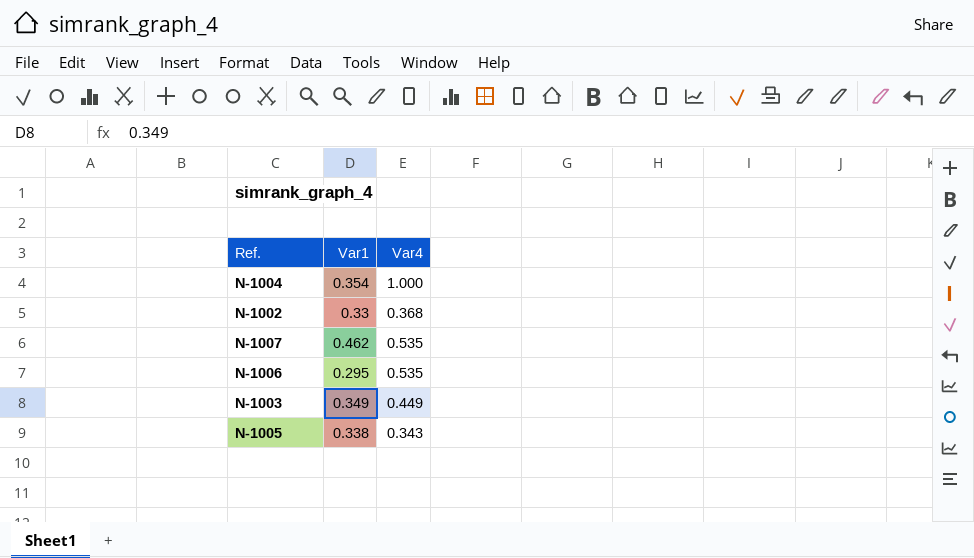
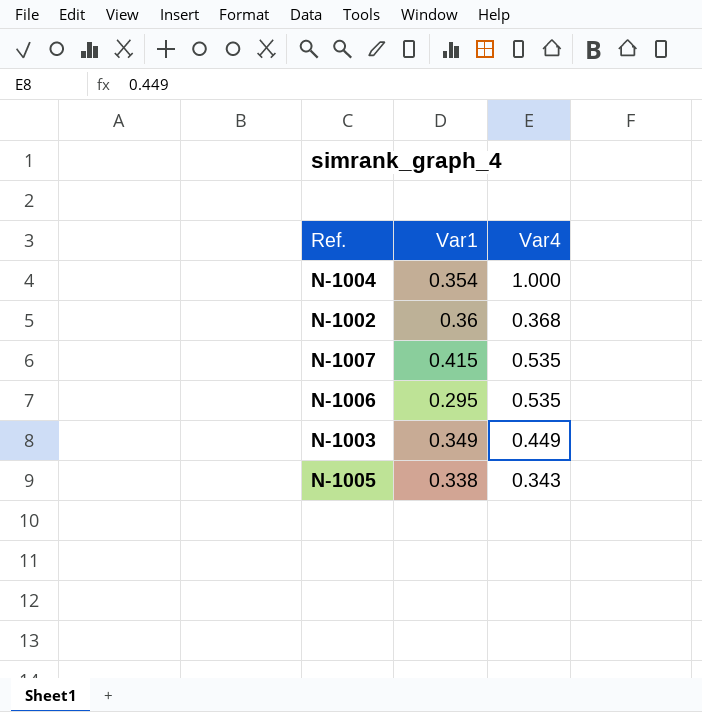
N-1002 | Var1: 0.33 -> 0.36
N-1007 | Var1: 0.462 -> 0.415

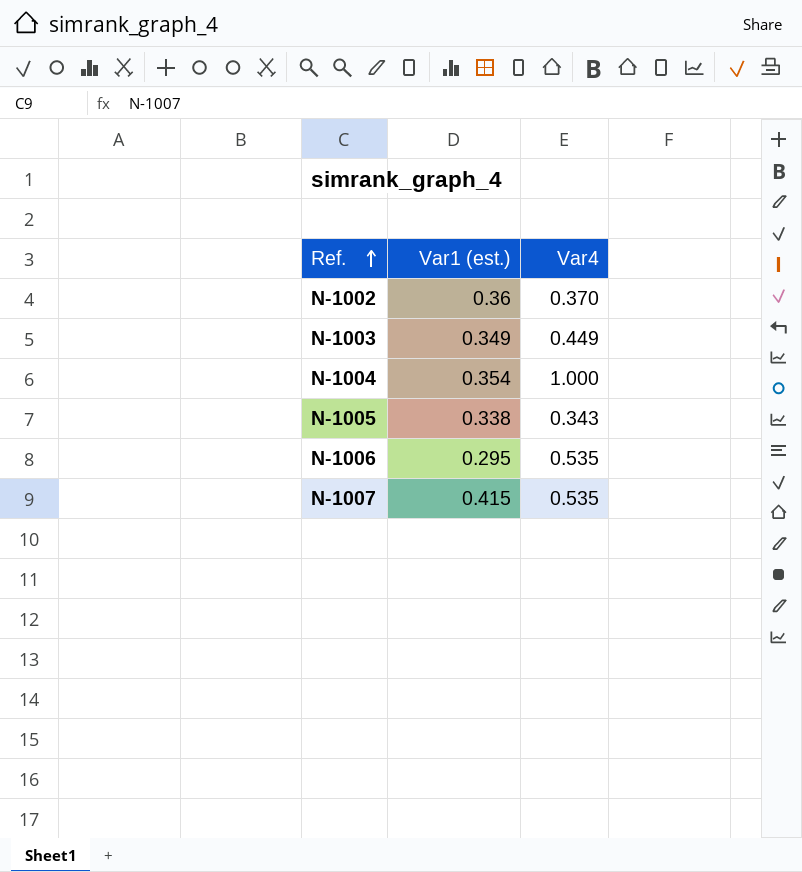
row order: none -> Ref. ascending
column name: Var1 -> Var1 (est.)
N-1002 | Var4: 0.368 -> 0.370

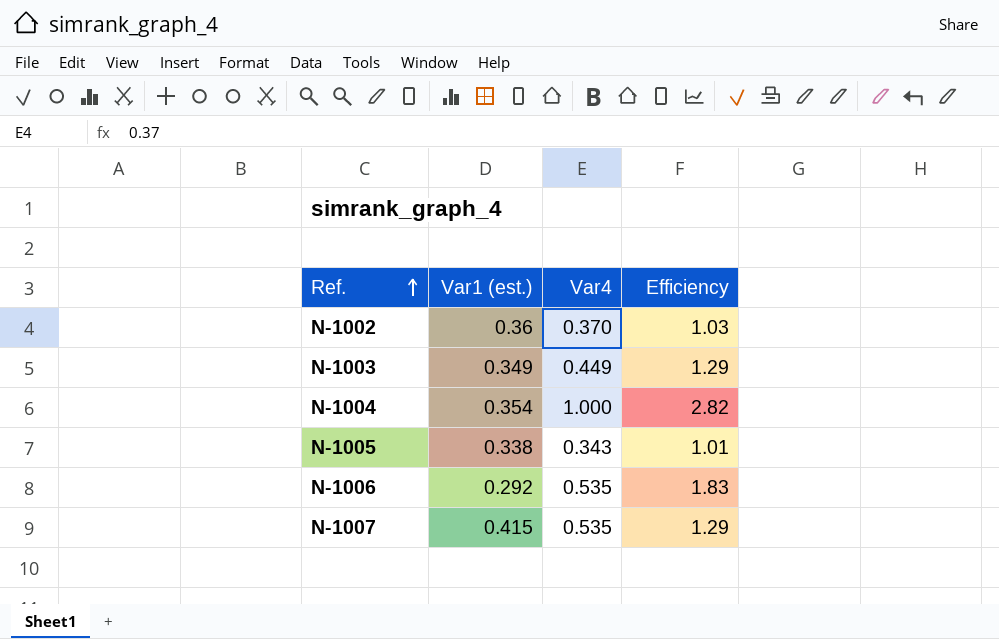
column Efficiency | formula: none -> [Var4] / [Var1 (est.)]
N-1006 | Var1 (est.): 0.295 -> 0.292

